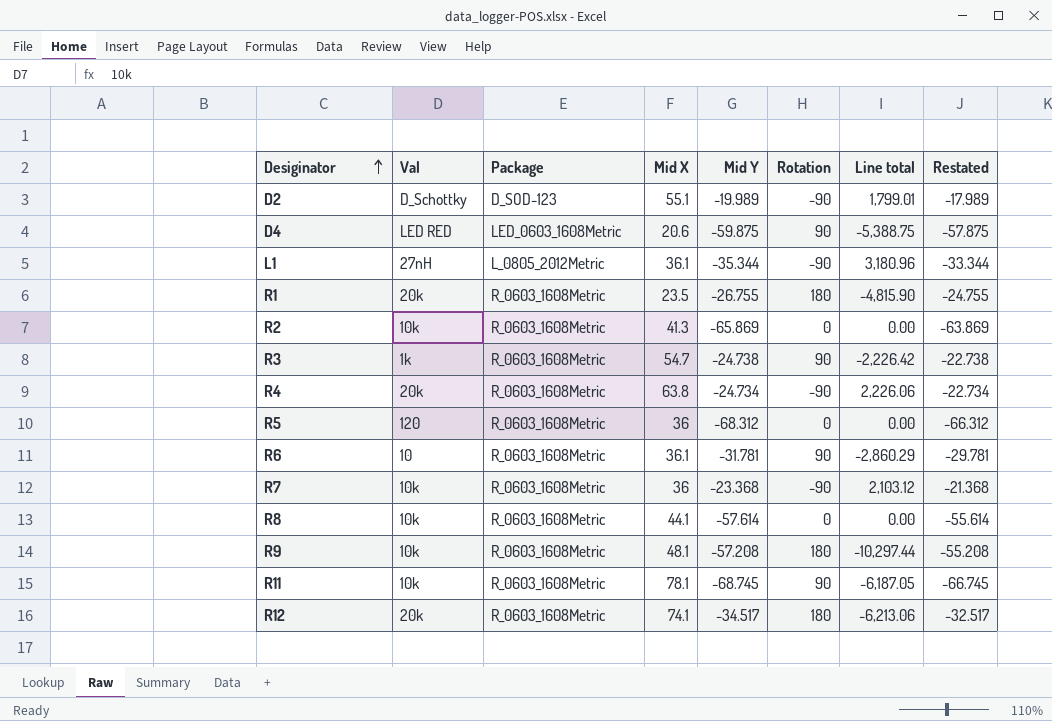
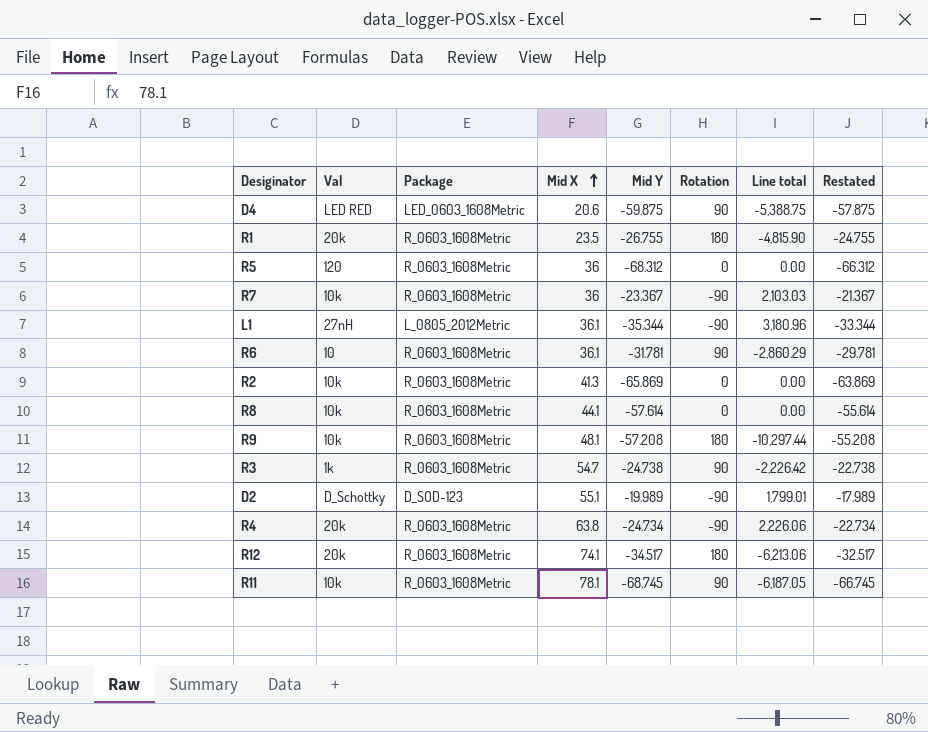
row order: Desiginator ascending -> Mid X ascending
R7 | Mid Y: -23.368 -> -23.367
R7 | Line total: 2,103.12 -> 2,103.03
R7 | Restated: -21.368 -> -21.367

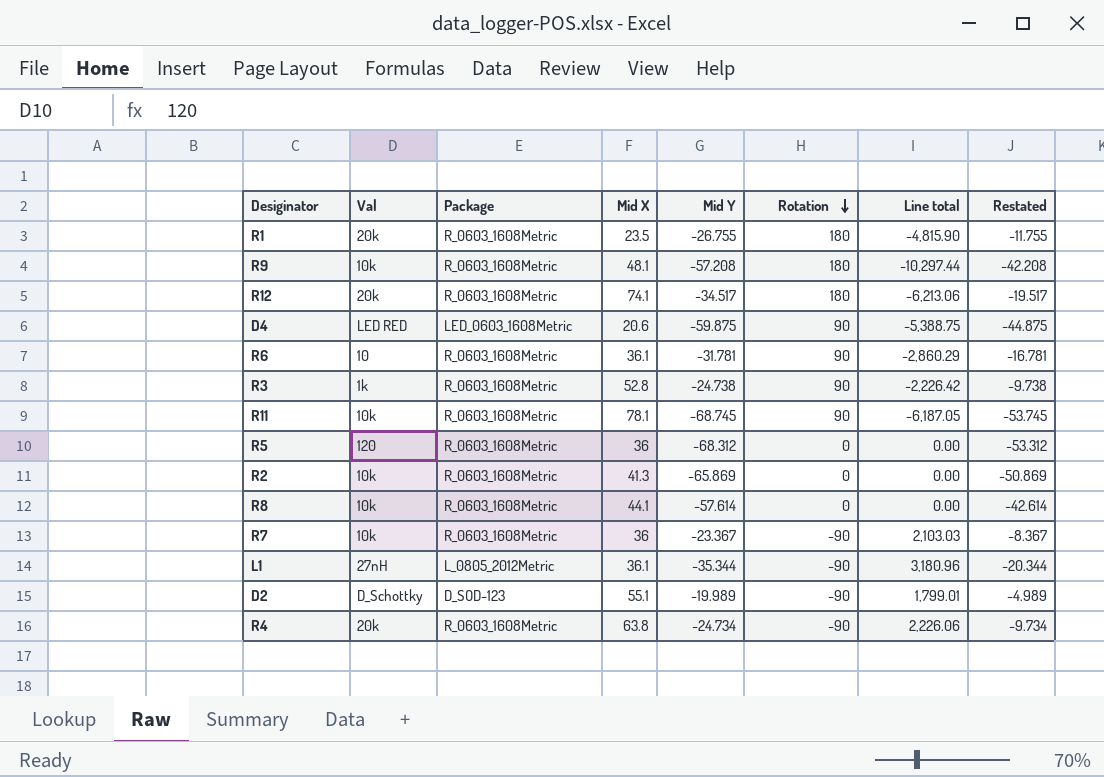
row order: Mid X ascending -> Rotation descending
column Restated | formula: [Mid Y] + 2 -> [Mid Y] + 15
R3 | Mid X: 54.7 -> 52.8

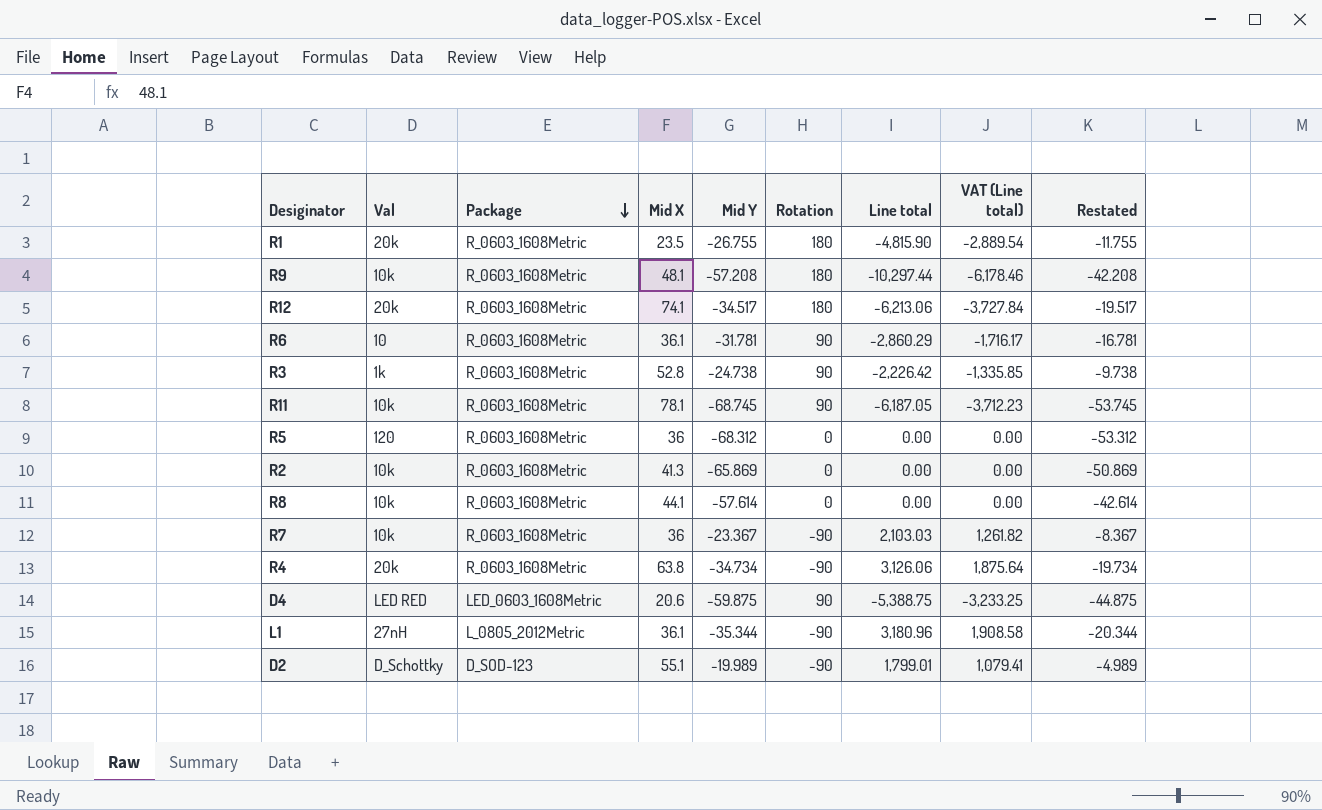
row order: Rotation descending -> Package descending
column VAT (Line total) | formula: none -> [Line total] * 0.6
R4 | Mid Y: -24.734 -> -34.734
R4 | Line total: 2,226.06 -> 3,126.06
R4 | Restated: -9.734 -> -19.734

